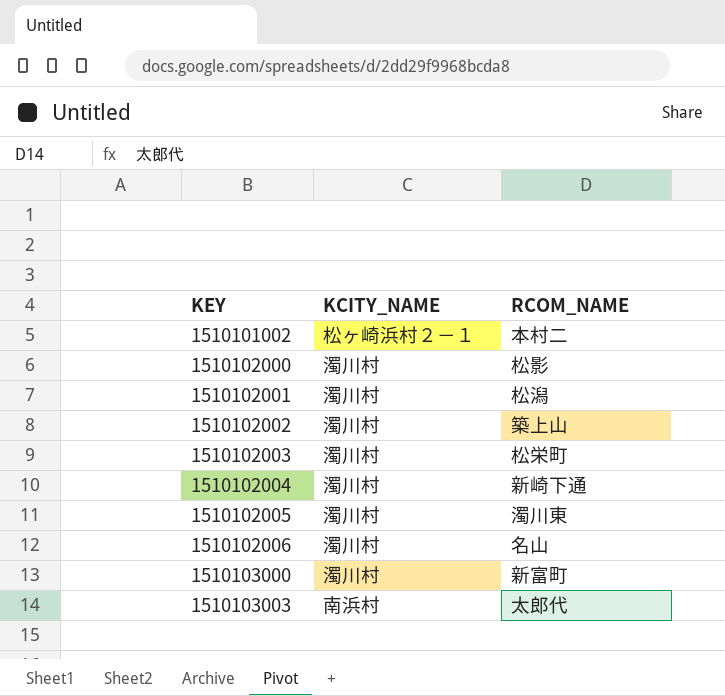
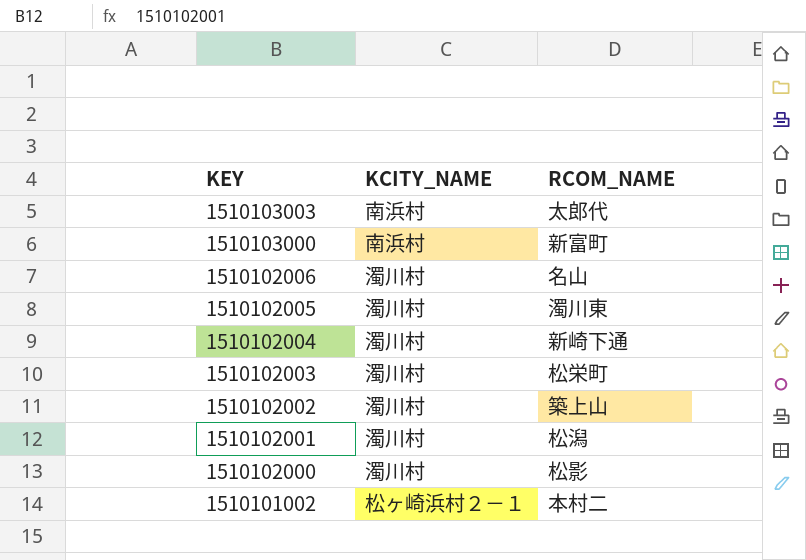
row order: KEY ascending -> KEY descending
1510103000 | KCITY_NAME: 濁川村 -> 南浜村

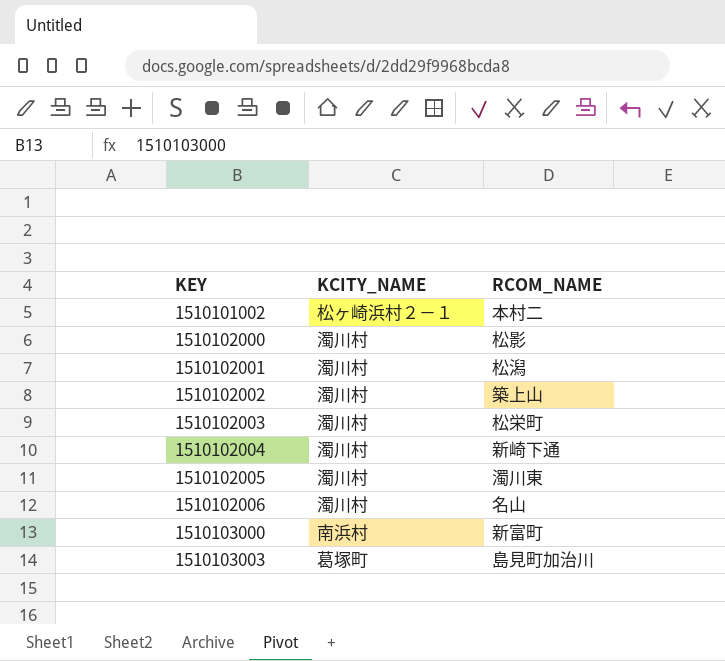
row order: KEY descending -> KEY ascending
1510103003 | KCITY_NAME: 南浜村 -> 葛塚町
1510103003 | RCOM_NAME: 太郎代 -> 島見町加治川

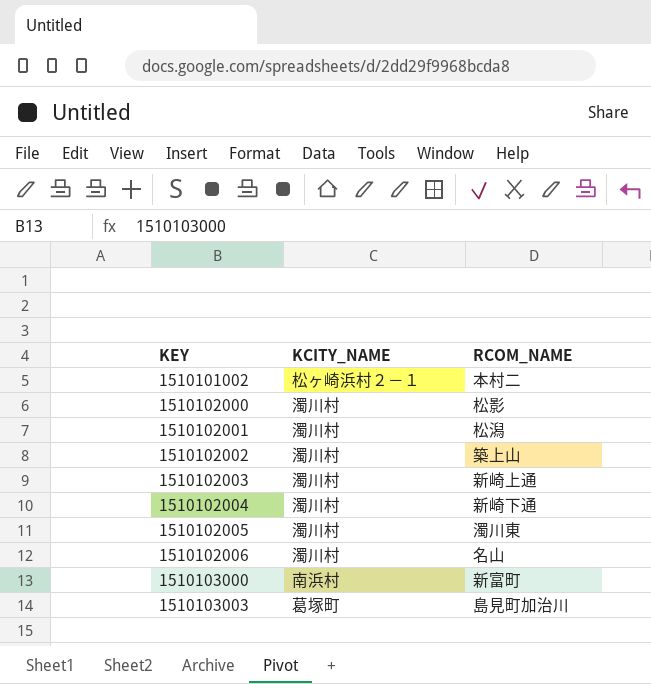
1510102003 | RCOM_NAME: 松栄町 -> 新崎上通

